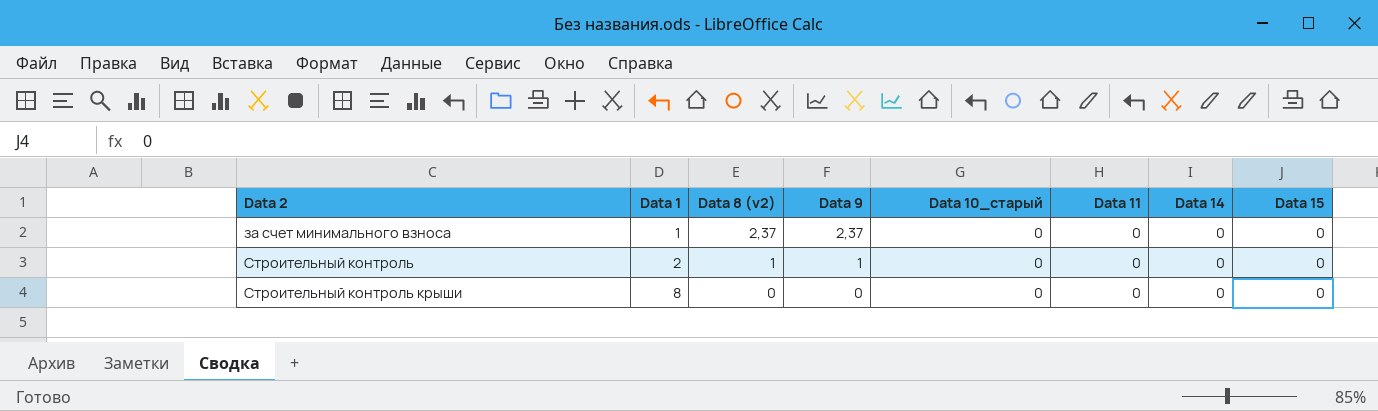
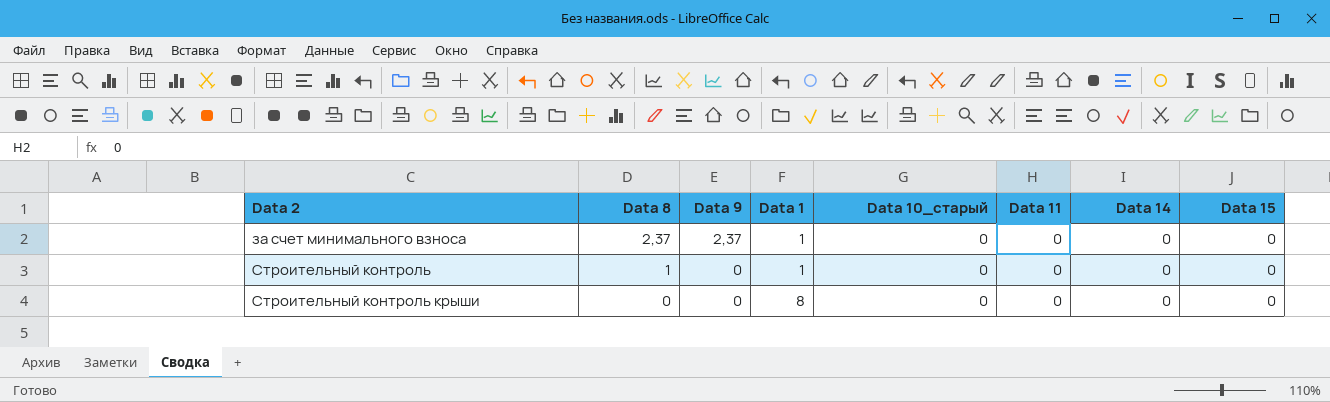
column name: Data 8 (v2) -> Data 8
column Data 1 | position: 2 -> 4
Строительный контроль | Data 9: 1 -> 0
Строительный контроль | Data 1: 2 -> 1

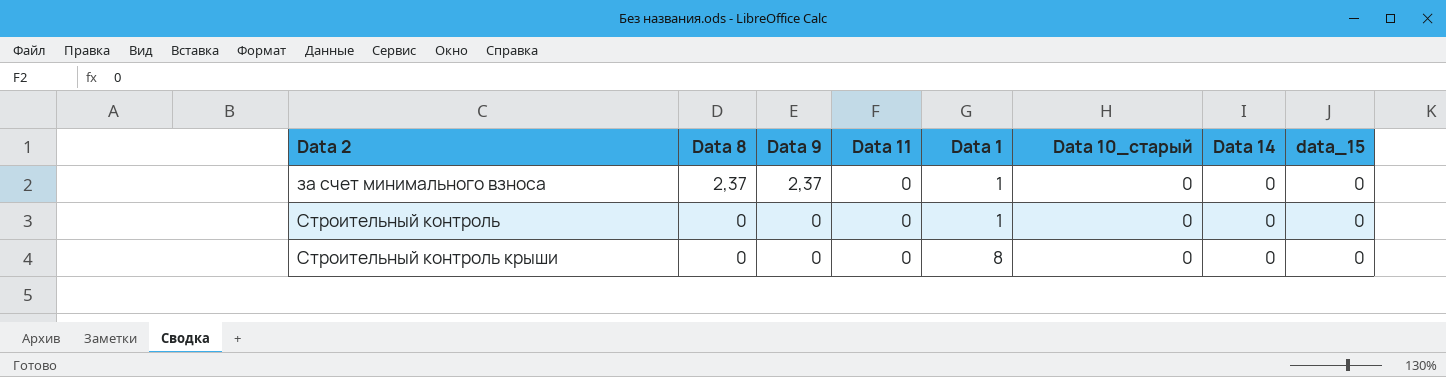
column Data 11 | position: 6 -> 4
column name: Data 15 -> data_15
Строительный контроль | Data 8: 1 -> 0

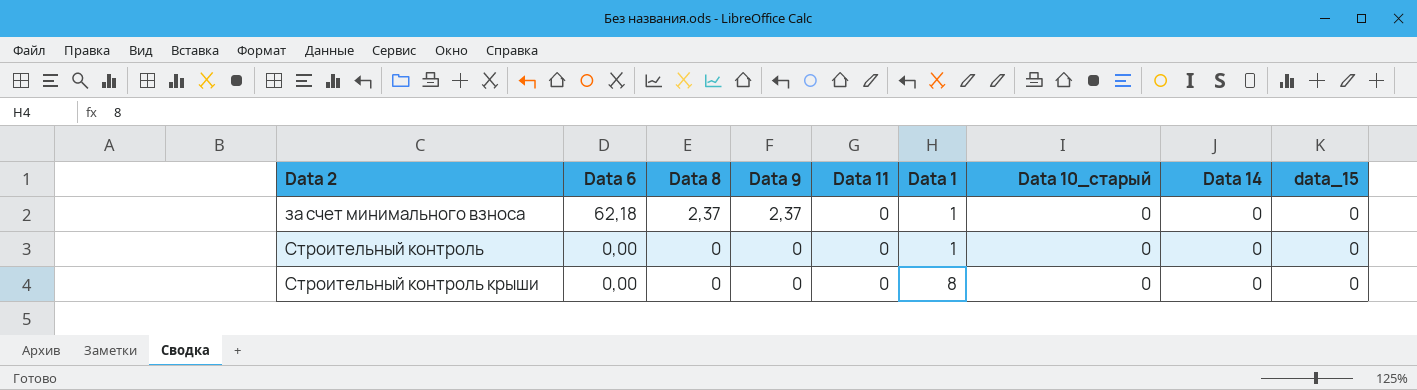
column Data 6 | position: none -> 2

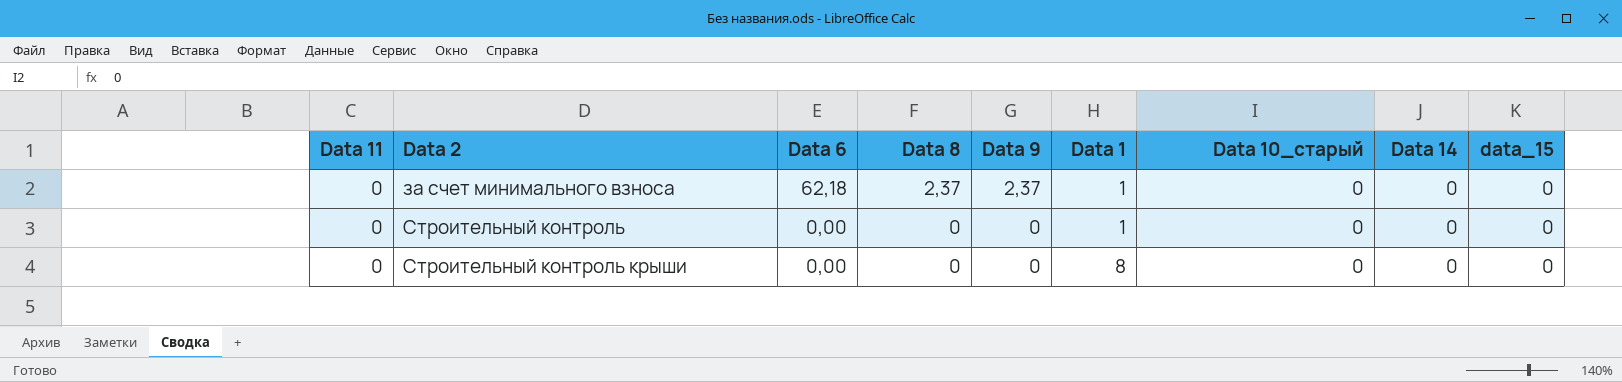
column Data 11 | position: 5 -> 1

